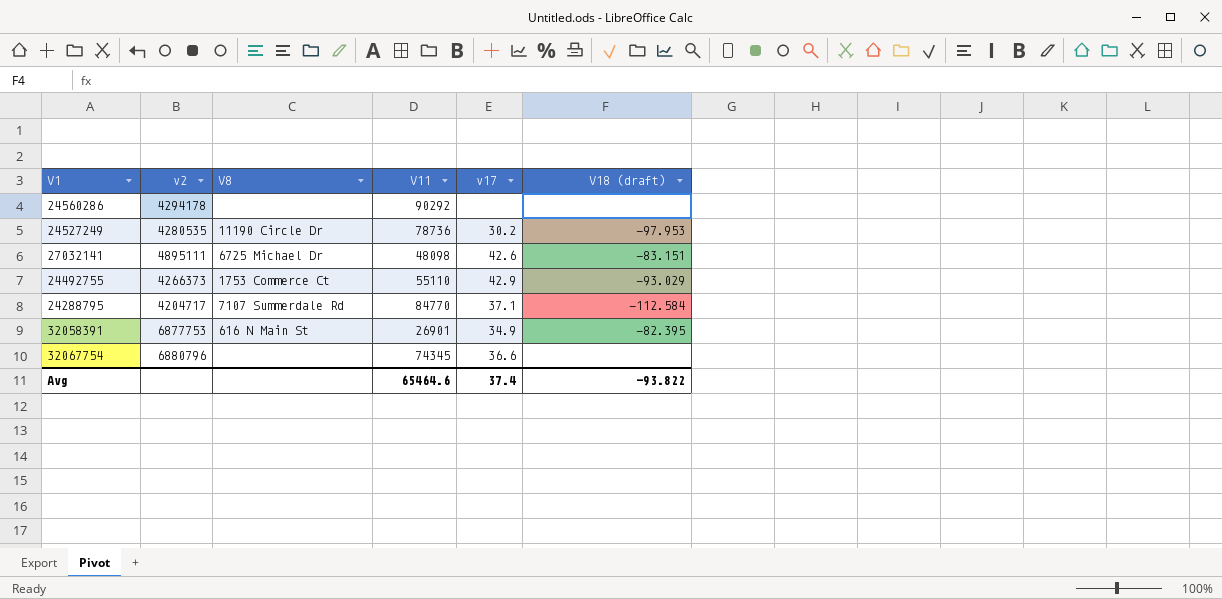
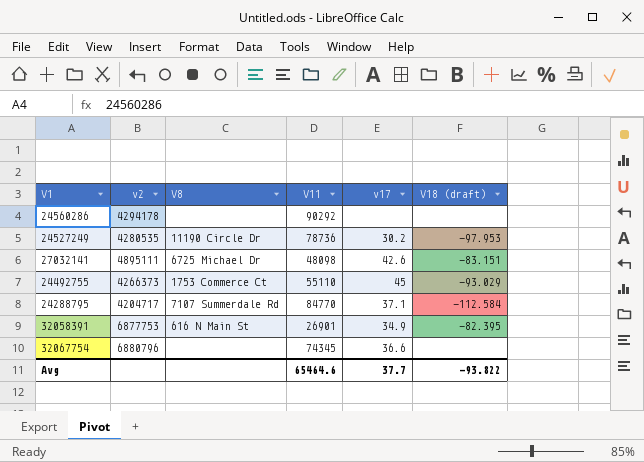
24492755 | v17: 42.9 -> 45
Avg | v17: 37.4 -> 37.7

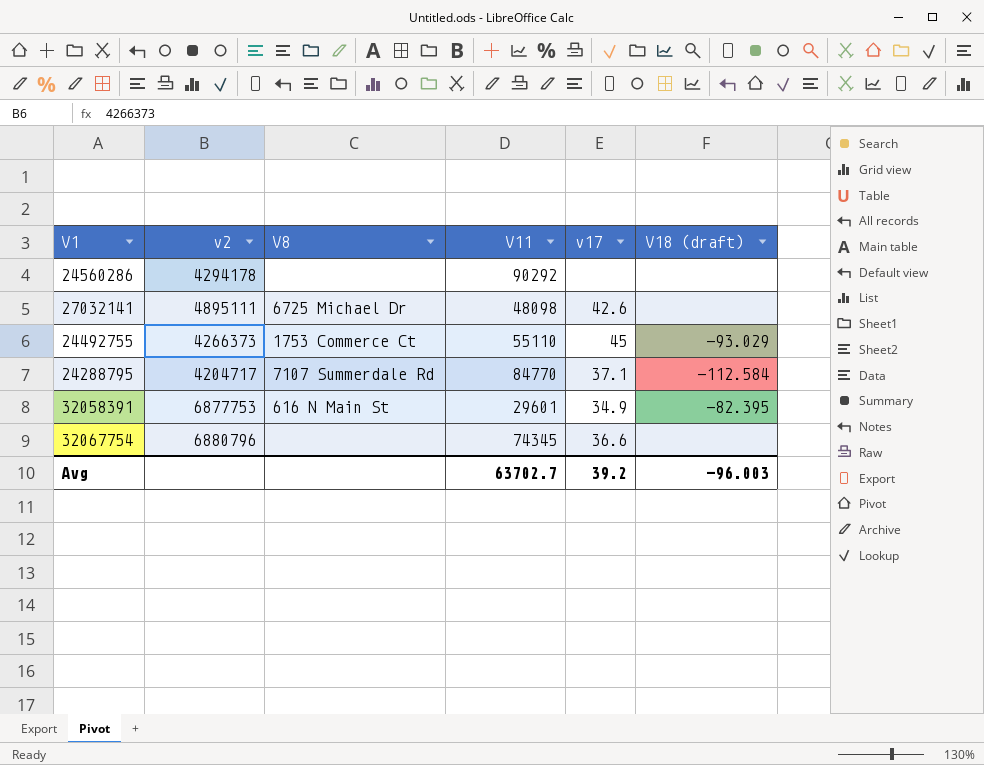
row 24527249: 4280535 | 11190 Circle Dr | 78736 | 30.2 | -97.953 -> none
27032141 | V18 (draft): -83.151 -> none
32058391 | V11: 26901 -> 29601
Avg | V11: 65464.6 -> 63702.7
Avg | v17: 37.7 -> 39.2
Avg | V18 (draft): -93.822 -> -96.003

